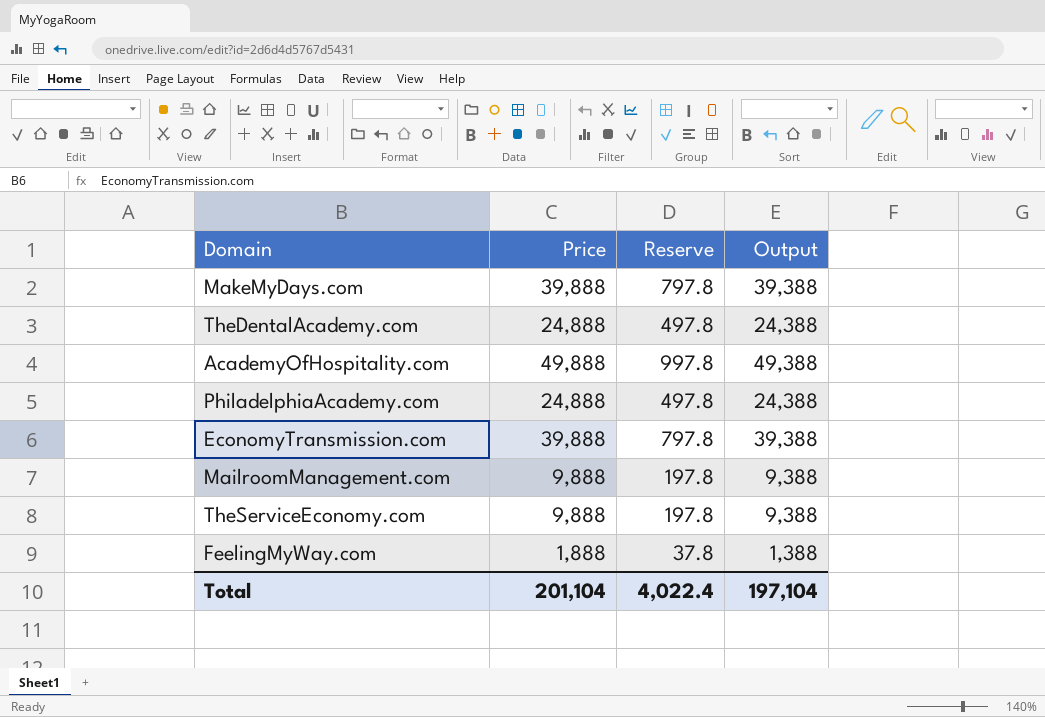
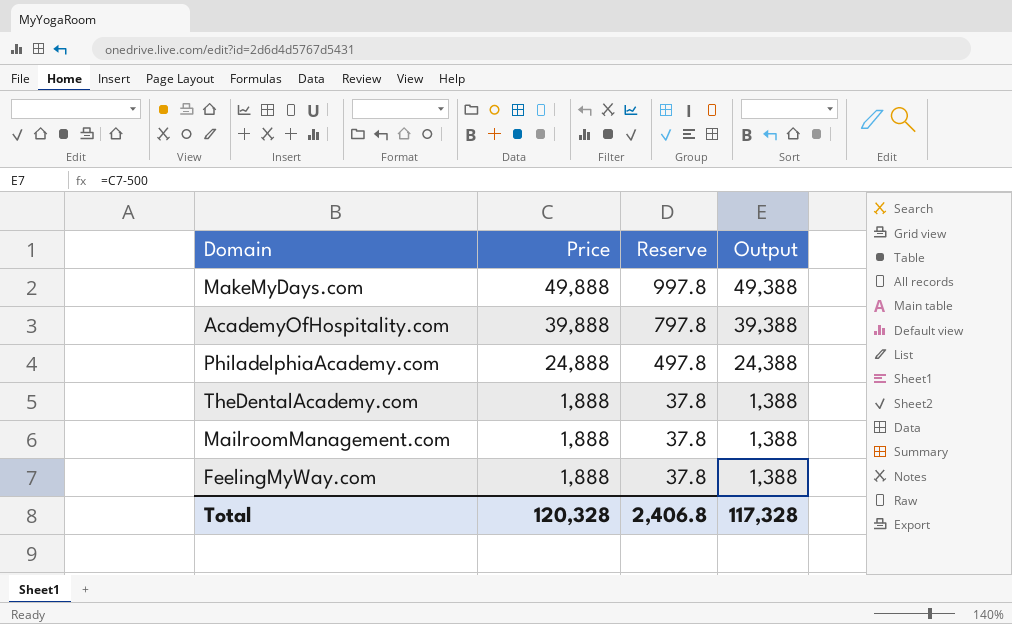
row order: none -> Price descending
row EconomyTransmission.com: 39,888 | 797.8 | 39,388 -> none
row TheServiceEconomy.com: 9,888 | 197.8 | 9,388 -> none
MakeMyDays.com | Price: 39,888 -> 49,888
MakeMyDays.com | Reserve: 797.8 -> 997.8
MakeMyDays.com | Output: 39,388 -> 49,388
AcademyOfHospitality.com | Price: 49,888 -> 39,888
AcademyOfHospitality.com | Reserve: 997.8 -> 797.8
AcademyOfHospitality.com | Output: 49,388 -> 39,388
TheDentalAcademy.com | Price: 24,888 -> 1,888
TheDentalAcademy.com | Reserve: 497.8 -> 37.8
TheDentalAcademy.com | Output: 24,388 -> 1,388
MailroomManagement.com | Price: 9,888 -> 1,888
MailroomManagement.com | Reserve: 197.8 -> 37.8
MailroomManagement.com | Output: 9,388 -> 1,388
Total | Price: 201,104 -> 120,328
Total | Reserve: 4,022.4 -> 2,406.8
Total | Output: 197,104 -> 117,328

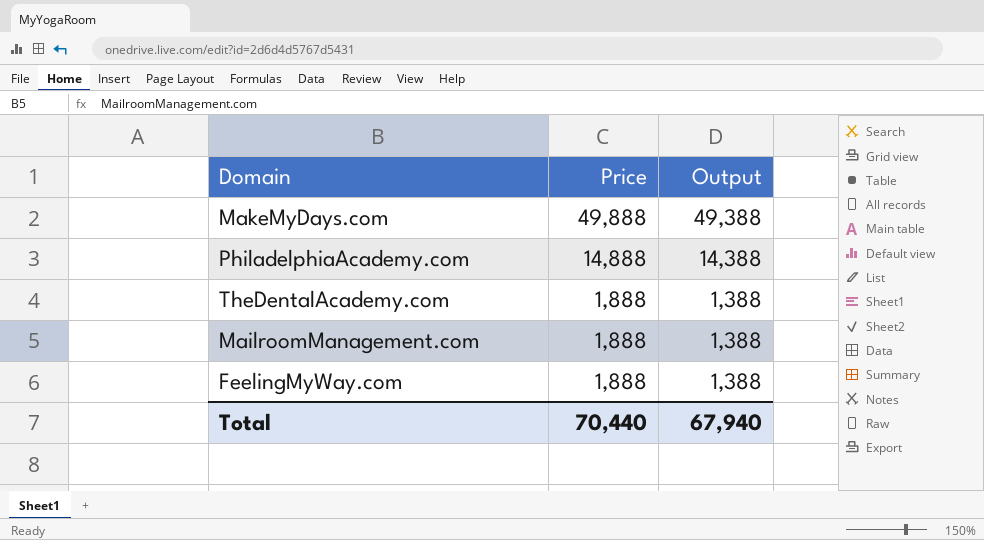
column Reserve | formula: [Price] * 0.02 -> none
row AcademyOfHospitality.com: 39,888 | 797.8 | 39,388 -> none
PhiladelphiaAcademy.com | Price: 24,888 -> 14,888
PhiladelphiaAcademy.com | Output: 24,388 -> 14,388
Total | Price: 120,328 -> 70,440
Total | Output: 117,328 -> 67,940

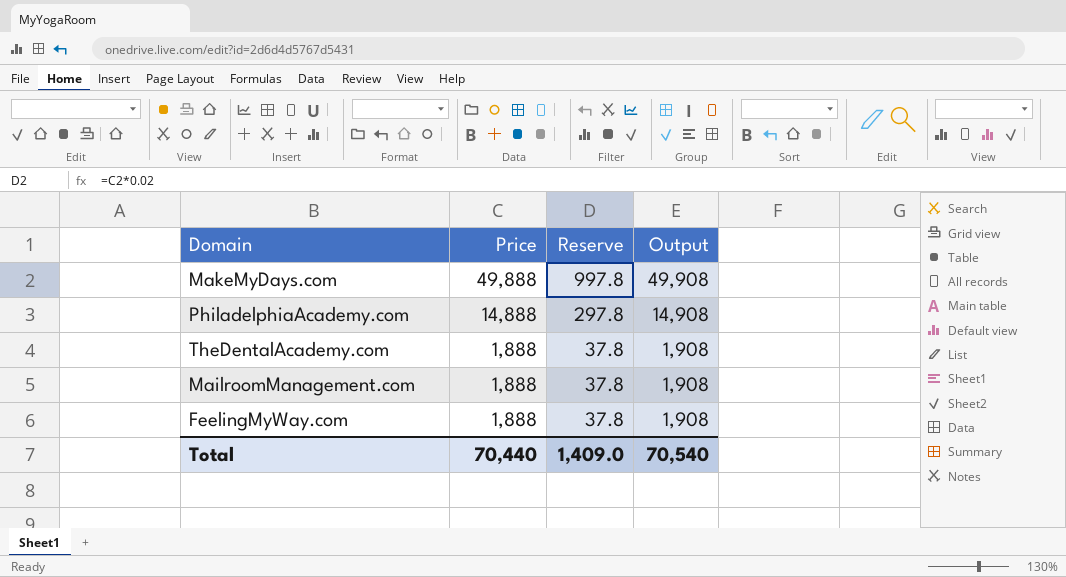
column Reserve | formula: none -> [Price] * 0.02
column Output | formula: [Price] - 500 -> [Price] + 20
Total | Output: 67,940 -> 70,540

